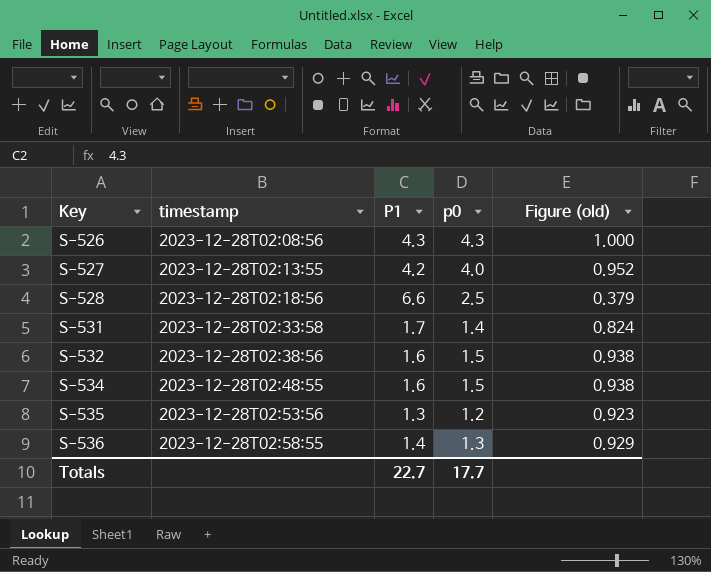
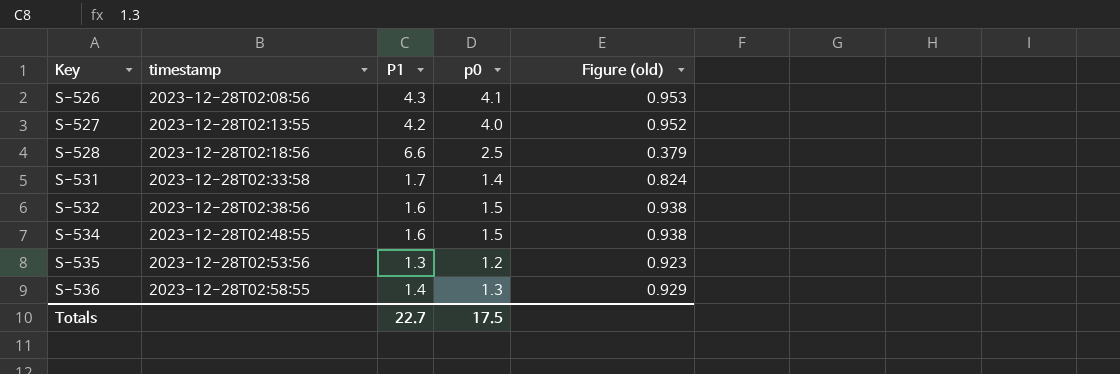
S-526 | p0: 4.3 -> 4.1
S-526 | Figure (old): 1.000 -> 0.953
Totals | p0: 17.7 -> 17.5

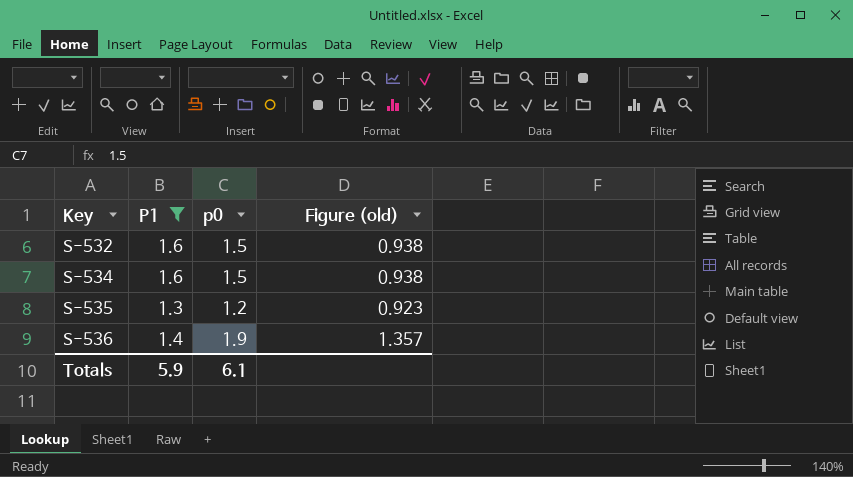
filter: none -> P1 <= 1.6
column timestamp | position: 2 -> none
S-536 | p0: 1.3 -> 1.9
S-536 | Figure (old): 0.929 -> 1.357
Totals | P1: 22.7 -> 5.9
Totals | p0: 17.5 -> 6.1

